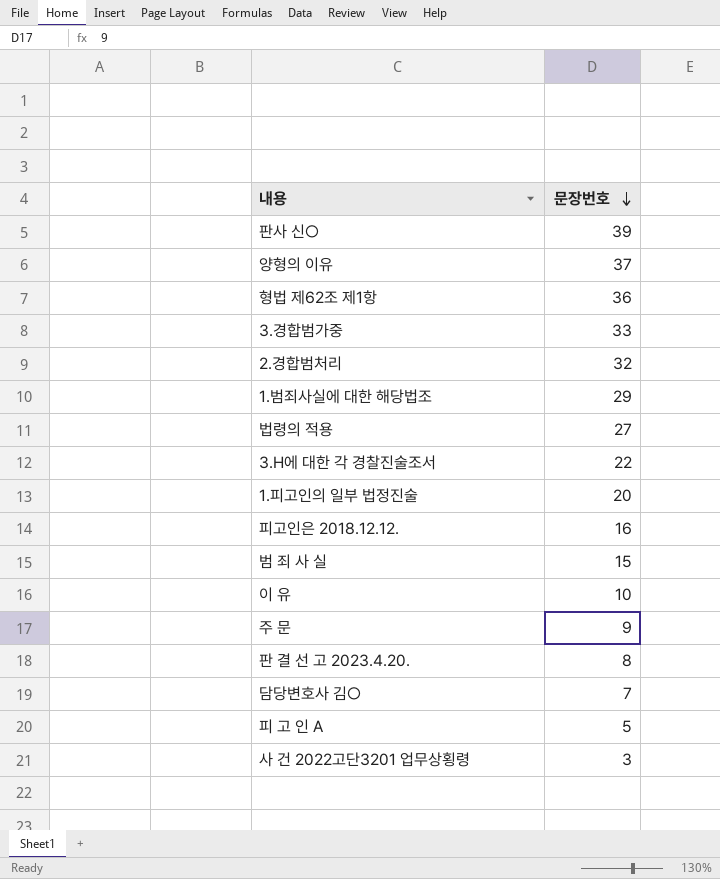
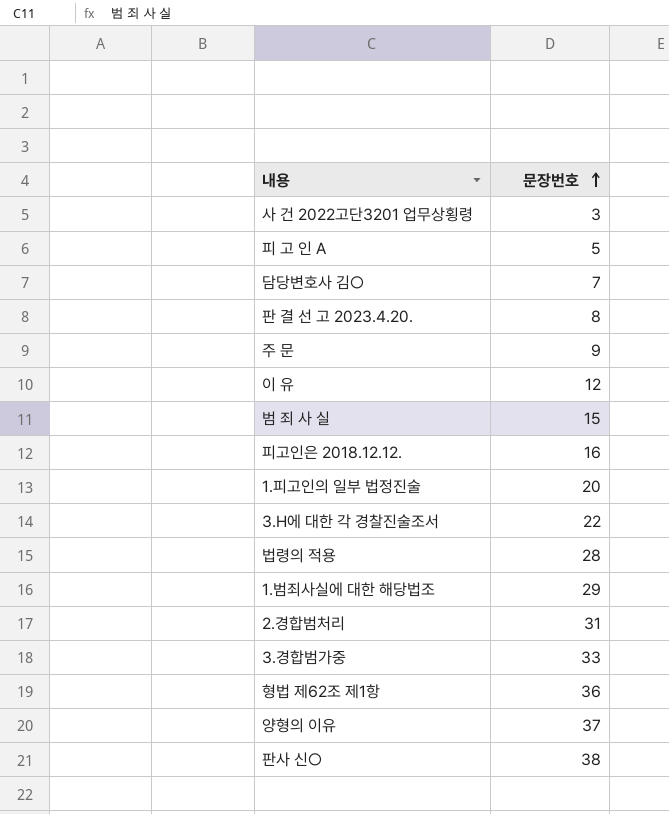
row order: 문장번호 descending -> 문장번호 ascending
이 유 | 문장번호: 10 -> 12
법령의 적용 | 문장번호: 27 -> 28
2.경합범처리 | 문장번호: 32 -> 31
판사 신○ | 문장번호: 39 -> 38

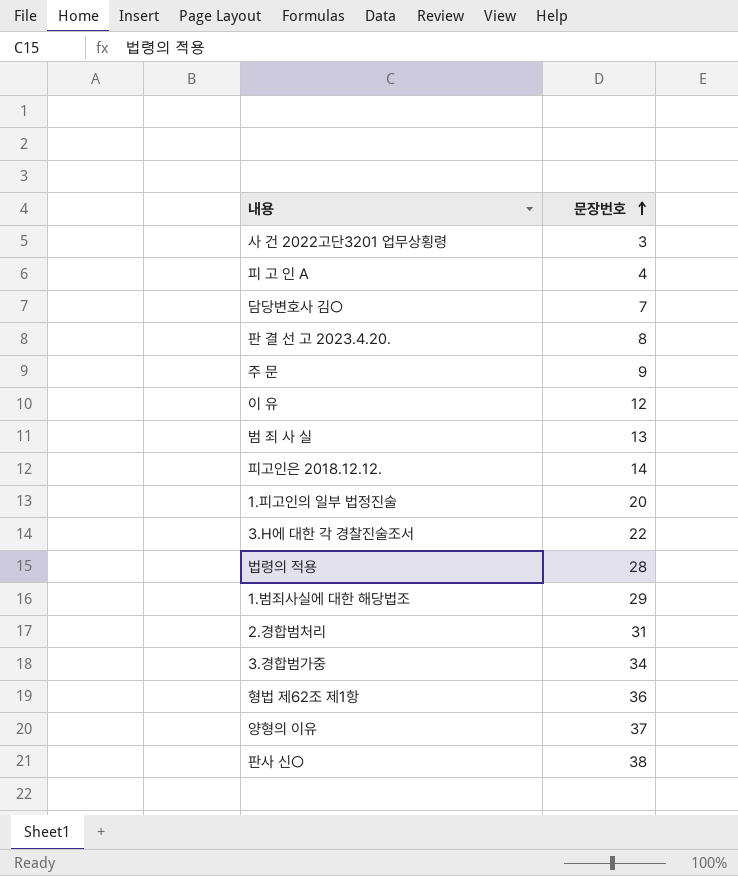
피 고 인 A | 문장번호: 5 -> 4
범 죄 사 실 | 문장번호: 15 -> 13
피고인은 2018.12.12. | 문장번호: 16 -> 14
3.경합범가중 | 문장번호: 33 -> 34

